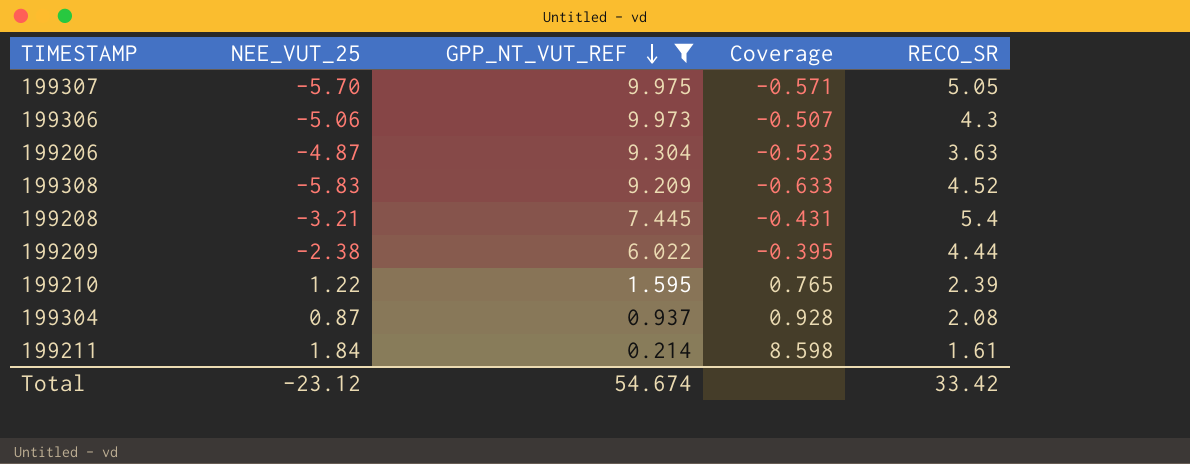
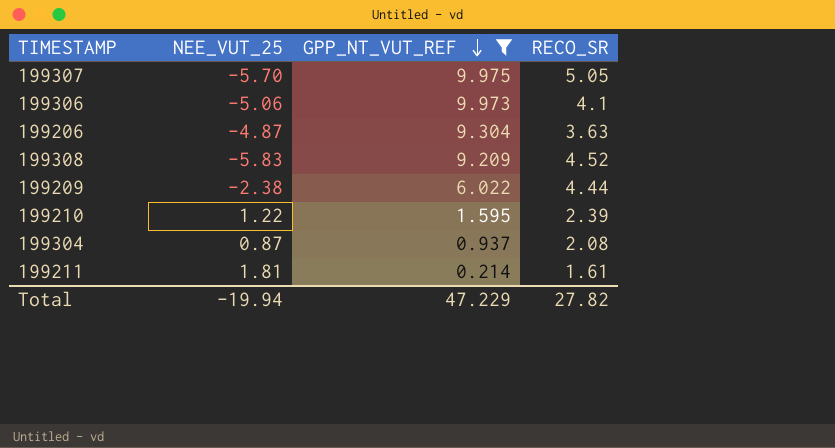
column Coverage | formula: [NEE_VUT_25] / [GPP_NT_VUT_REF] -> none
row 199208: -3.21 | 7.445 | -0.431 | 5.4 -> none
199306 | RECO_SR: 4.3 -> 4.1
199211 | NEE_VUT_25: 1.84 -> 1.81
Total | NEE_VUT_25: -23.12 -> -19.94
Total | GPP_NT_VUT_REF: 54.674 -> 47.229
Total | RECO_SR: 33.42 -> 27.82

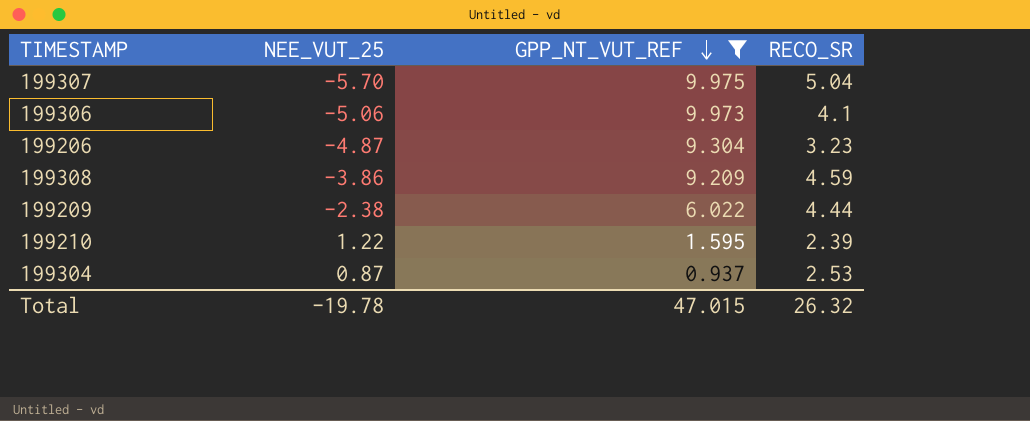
row 199211: 1.81 | 0.214 | 1.61 -> none
199307 | RECO_SR: 5.05 -> 5.04
199206 | RECO_SR: 3.63 -> 3.23
199308 | NEE_VUT_25: -5.83 -> -3.86
199308 | RECO_SR: 4.52 -> 4.59
199304 | RECO_SR: 2.08 -> 2.53
Total | NEE_VUT_25: -19.94 -> -19.78
Total | GPP_NT_VUT_REF: 47.229 -> 47.015
Total | RECO_SR: 27.82 -> 26.32

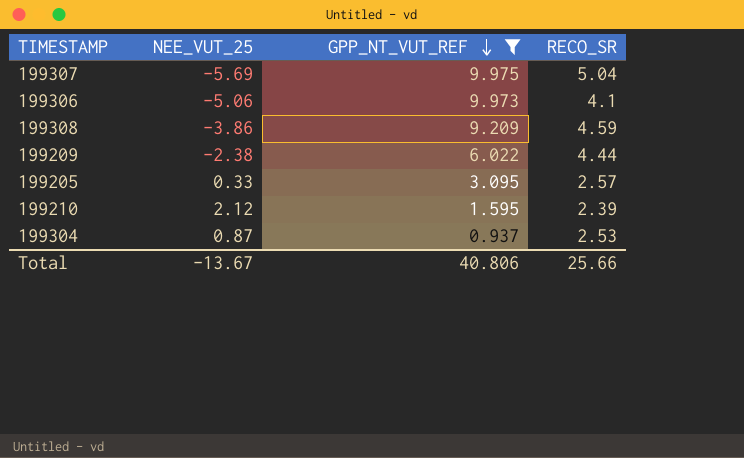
row 199206: -4.87 | 9.304 | 3.23 -> none
199307 | NEE_VUT_25: -5.70 -> -5.69
row 199205: none -> 0.33 | 3.095 | 2.57
199210 | NEE_VUT_25: 1.22 -> 2.12
Total | NEE_VUT_25: -19.78 -> -13.67
Total | GPP_NT_VUT_REF: 47.015 -> 40.806
Total | RECO_SR: 26.32 -> 25.66

